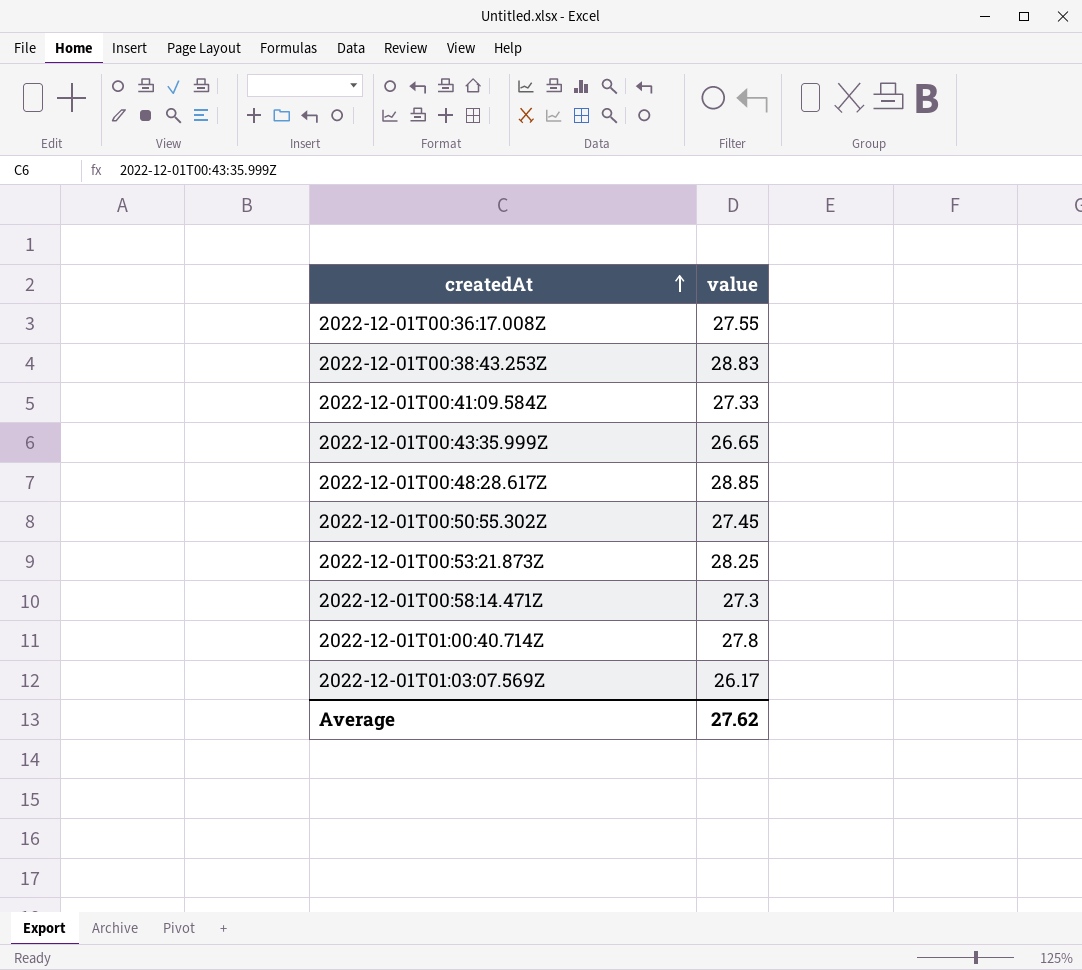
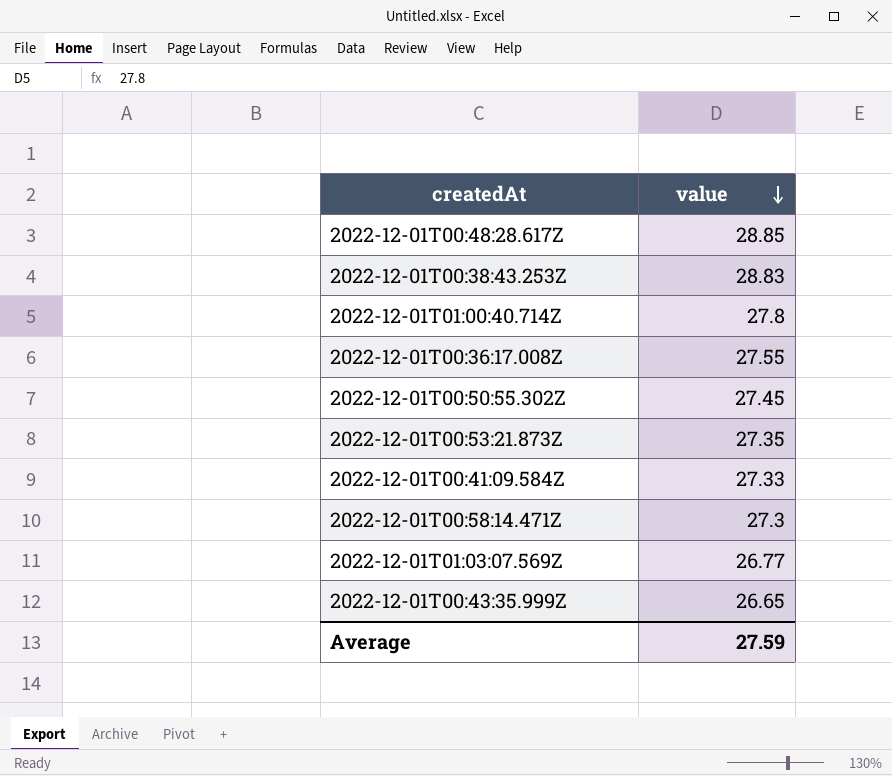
row order: createdAt ascending -> value descending
2022-12-01T00:53:21.873Z | value: 28.25 -> 27.35
2022-12-01T01:03:07.569Z | value: 26.17 -> 26.77
Average | value: 27.62 -> 27.59

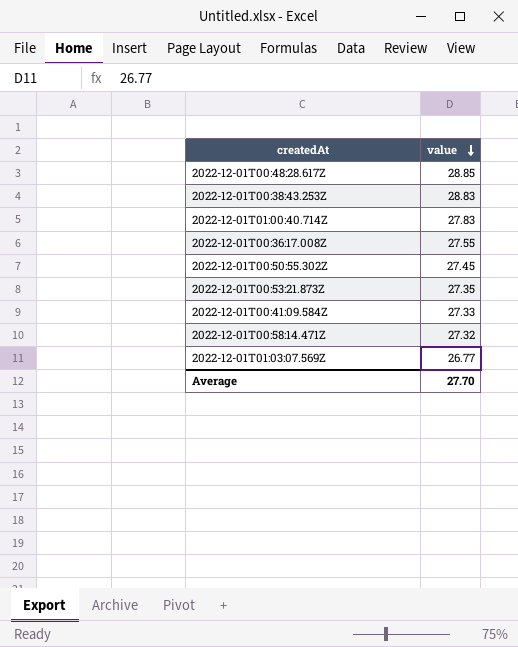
row 2022-12-01T00:43:35.999Z: 26.65 -> none
2022-12-01T01:00:40.714Z | value: 27.8 -> 27.83
2022-12-01T00:58:14.471Z | value: 27.3 -> 27.32
Average | value: 27.59 -> 27.70

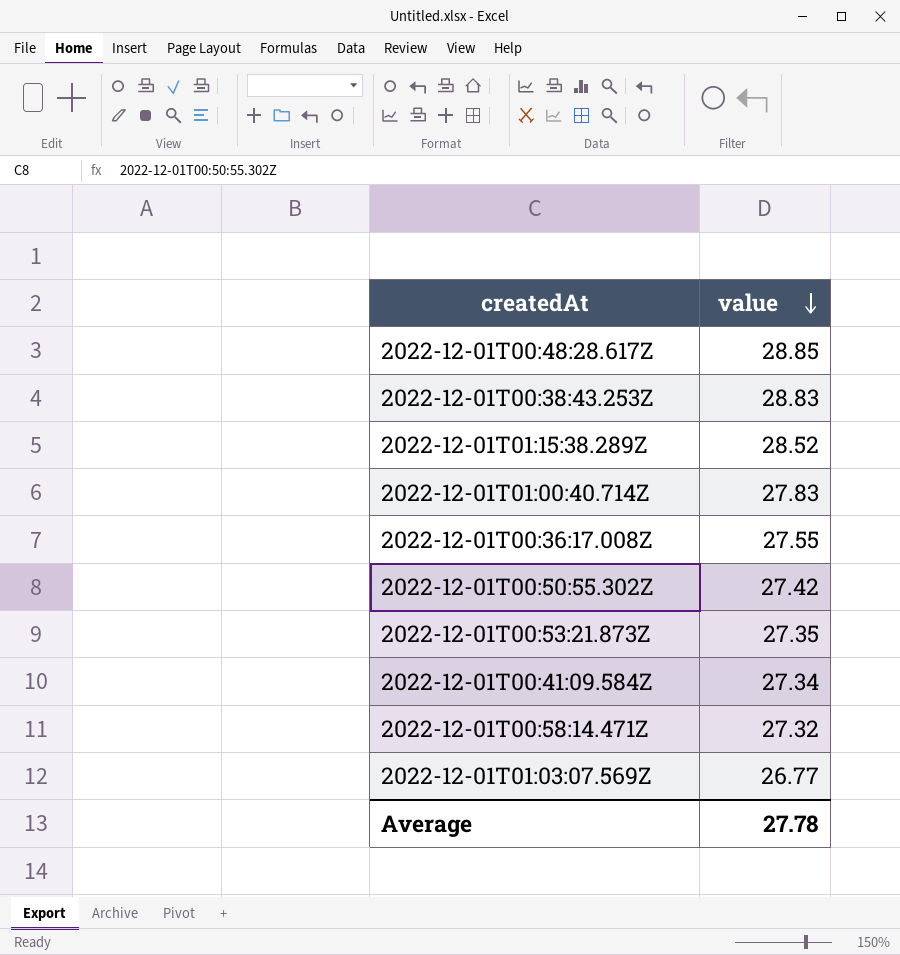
row 2022-12-01T01:15:38.289Z: none -> 28.52
2022-12-01T00:50:55.302Z | value: 27.45 -> 27.42
2022-12-01T00:41:09.584Z | value: 27.33 -> 27.34
Average | value: 27.70 -> 27.78

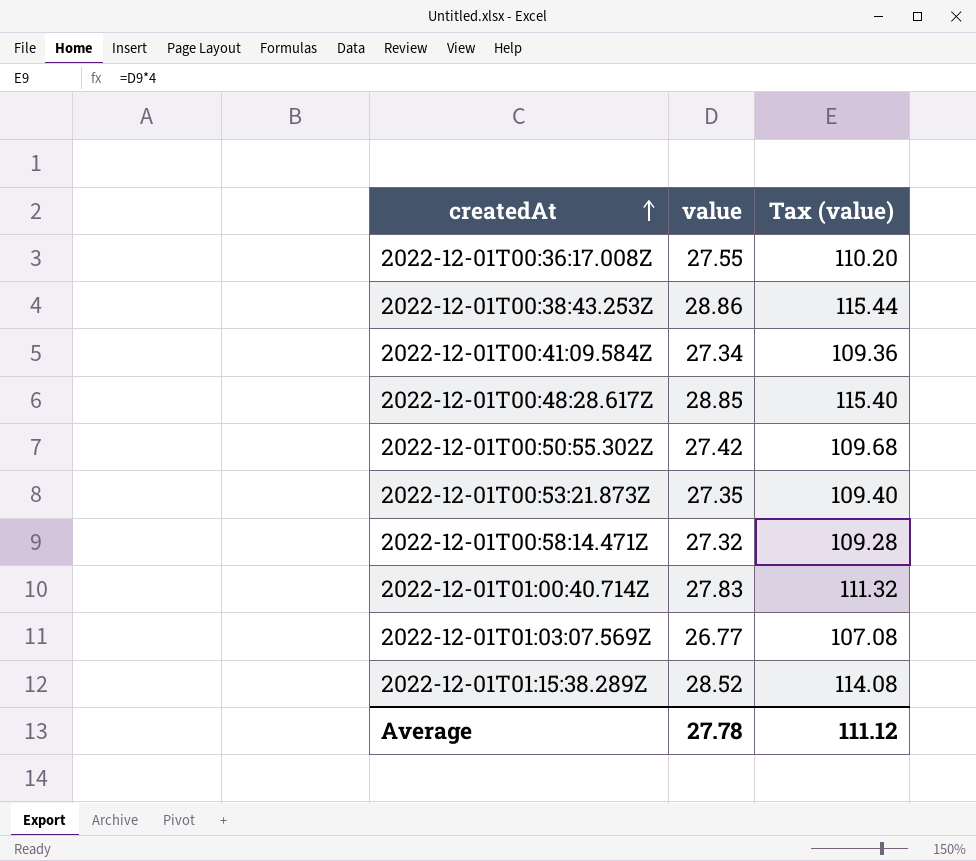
row order: value descending -> createdAt ascending
column Tax (value) | formula: none -> [value] * 4
2022-12-01T00:38:43.253Z | value: 28.83 -> 28.86

